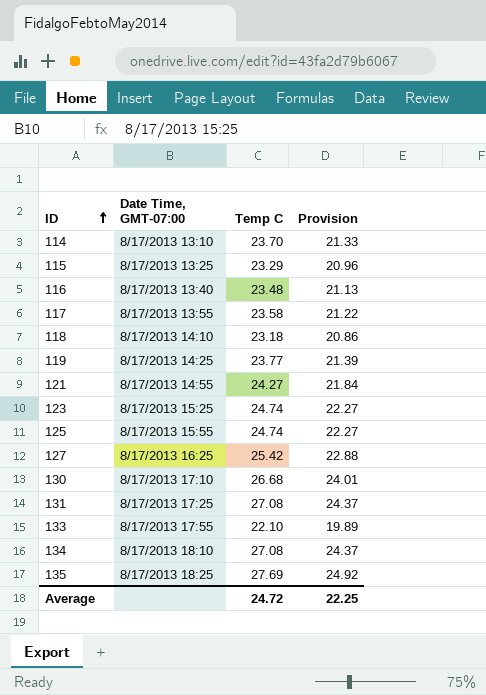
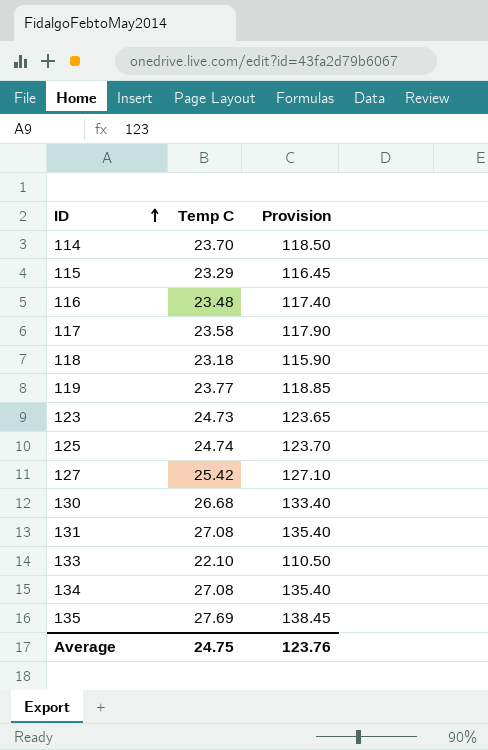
column Date Time, GMT-07:00 | position: 2 -> none
column Provision | formula: [Temp C] * 0.9 -> [Temp C] * 5
row 121: 8/17/2013 14:55 | 24.27 | 21.84 -> none
123 | Temp C: 24.74 -> 24.73
Average | Temp C: 24.72 -> 24.75
Average | Provision: 22.25 -> 123.76

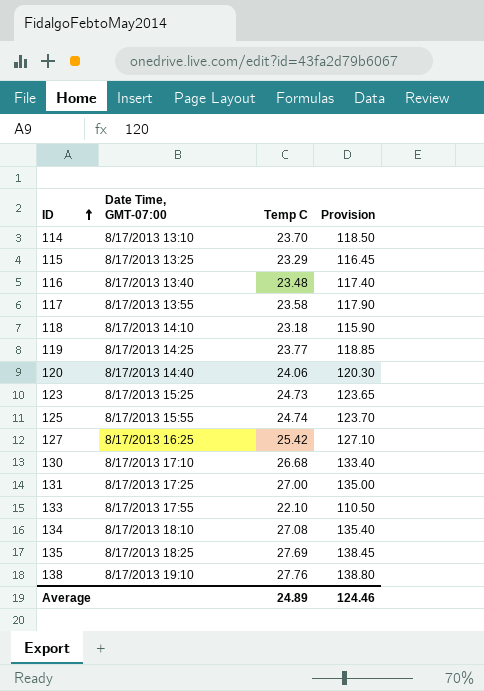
column Date Time, GMT-07:00 | position: none -> 2
row 120: none -> 8/17/2013 14:40 | 24.06 | 120.30
131 | Temp C: 27.08 -> 27.00
131 | Provision: 135.40 -> 135.00
row 138: none -> 8/17/2013 19:10 | 27.76 | 138.80
Average | Temp C: 24.75 -> 24.89
Average | Provision: 123.76 -> 124.46

